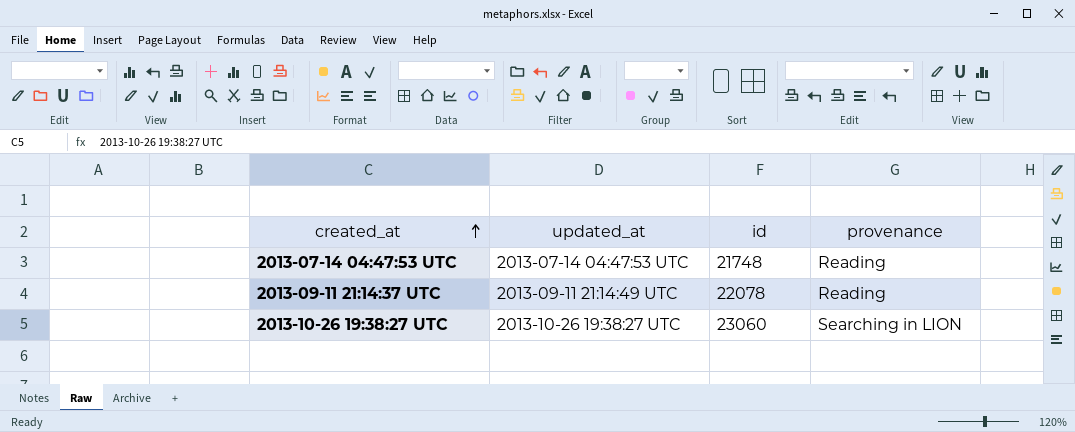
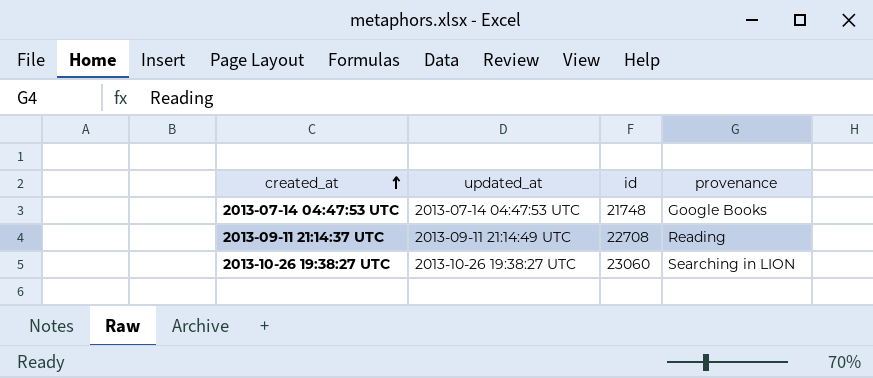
2013-07-14 04:47:53 UTC | provenance: Reading -> Google Books
2013-09-11 21:14:37 UTC | id: 22078 -> 22708

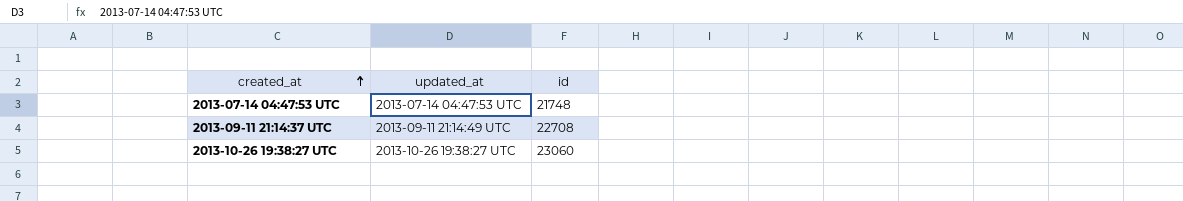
column provenance | position: 4 -> none

